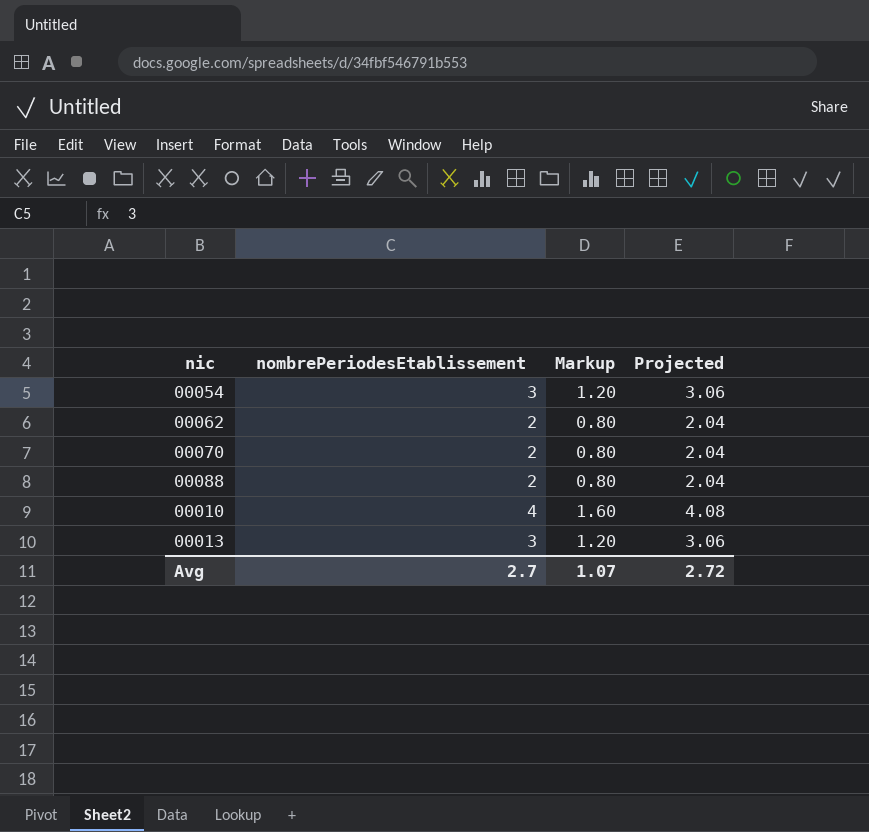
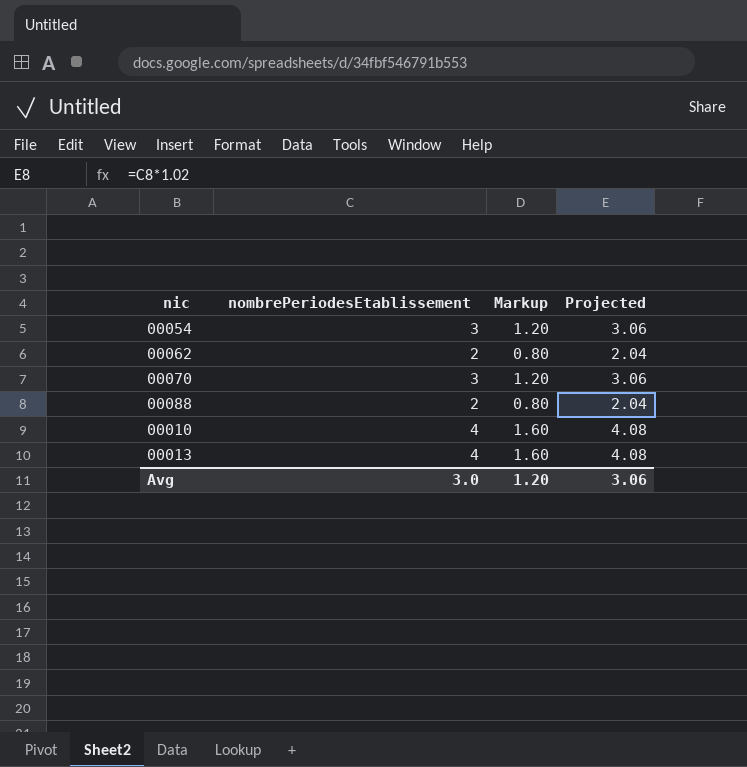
00070 | nombrePeriodesEtablissement: 2 -> 3
00070 | Markup: 0.80 -> 1.20
00070 | Projected: 2.04 -> 3.06
00013 | nombrePeriodesEtablissement: 3 -> 4
00013 | Markup: 1.20 -> 1.60
00013 | Projected: 3.06 -> 4.08
Avg | nombrePeriodesEtablissement: 2.7 -> 3.0
Avg | Markup: 1.07 -> 1.20
Avg | Projected: 2.72 -> 3.06

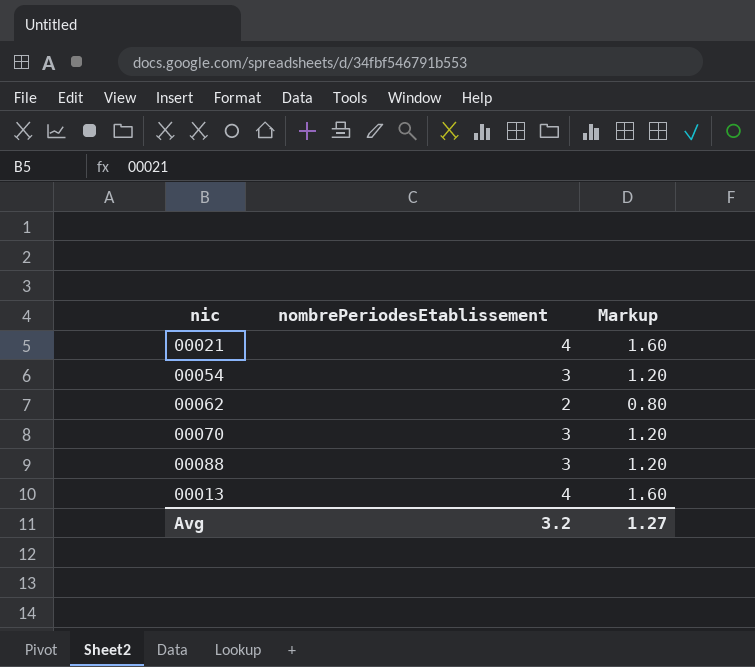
column Projected | formula: [nombrePeriodesEtablissement] * 1.02 -> none
row 00010: 4 | 1.60 | 4.08 -> none
row 00021: none -> 4 | 1.60
00088 | nombrePeriodesEtablissement: 2 -> 3
00088 | Markup: 0.80 -> 1.20
Avg | nombrePeriodesEtablissement: 3.0 -> 3.2
Avg | Markup: 1.20 -> 1.27

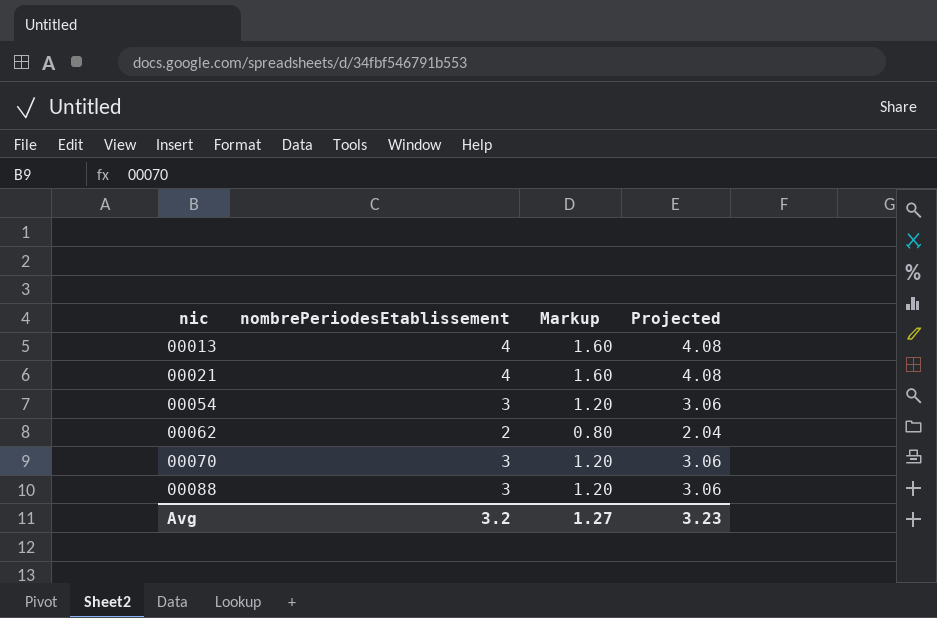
row order: none -> nic ascending
column Projected | formula: none -> [nombrePeriodesEtablissement] * 1.02

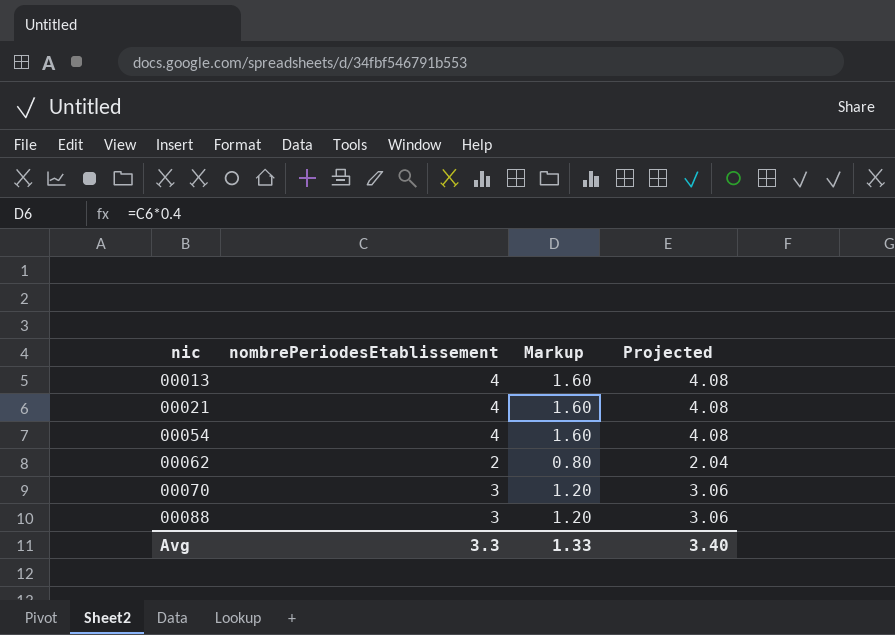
00054 | nombrePeriodesEtablissement: 3 -> 4
00054 | Markup: 1.20 -> 1.60
00054 | Projected: 3.06 -> 4.08
Avg | nombrePeriodesEtablissement: 3.2 -> 3.3
Avg | Markup: 1.27 -> 1.33
Avg | Projected: 3.23 -> 3.40

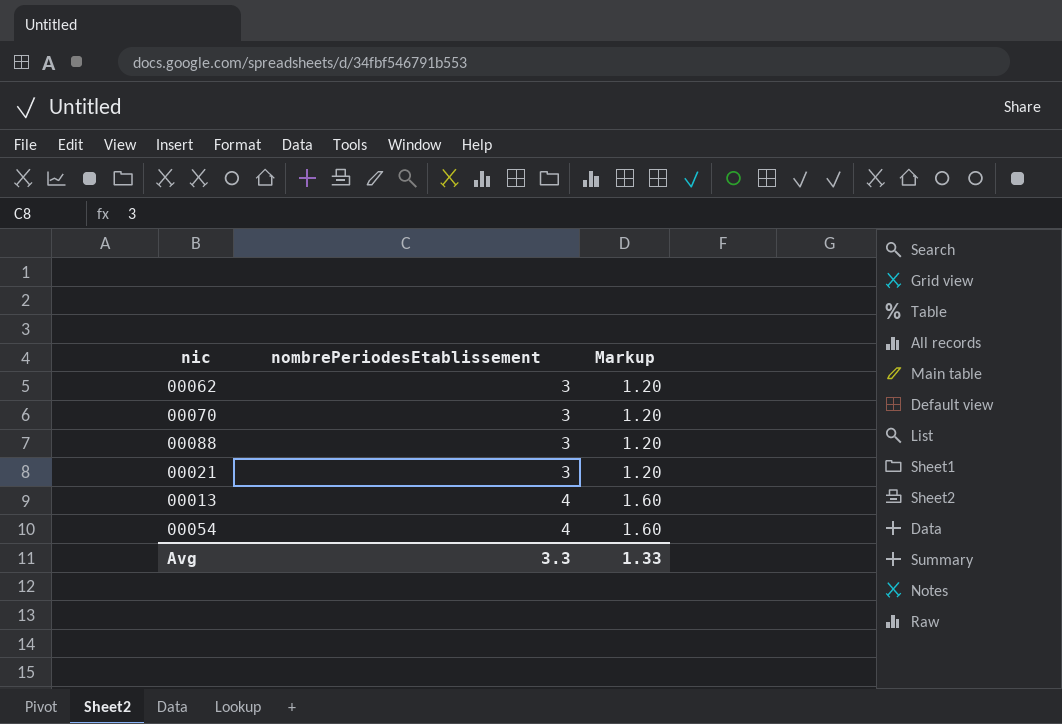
row order: nic ascending -> nombrePeriodesEtablissement ascending
column Projected | formula: [nombrePeriodesEtablissement] * 1.02 -> none
00062 | nombrePeriodesEtablissement: 2 -> 3
00062 | Markup: 0.80 -> 1.20
00021 | nombrePeriodesEtablissement: 4 -> 3
00021 | Markup: 1.60 -> 1.20

